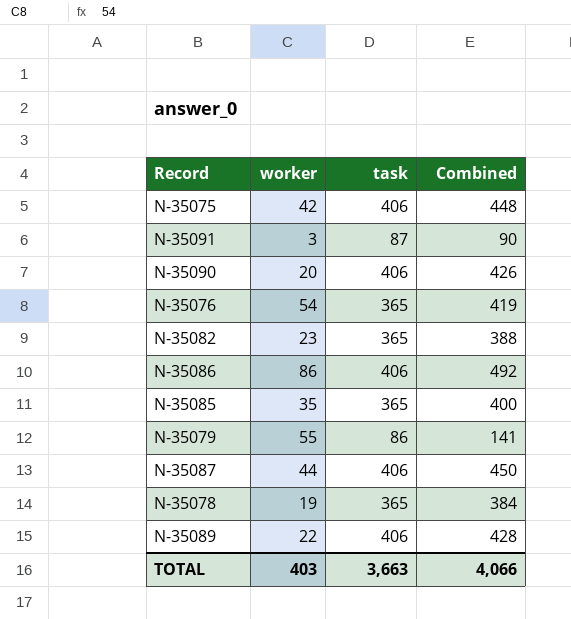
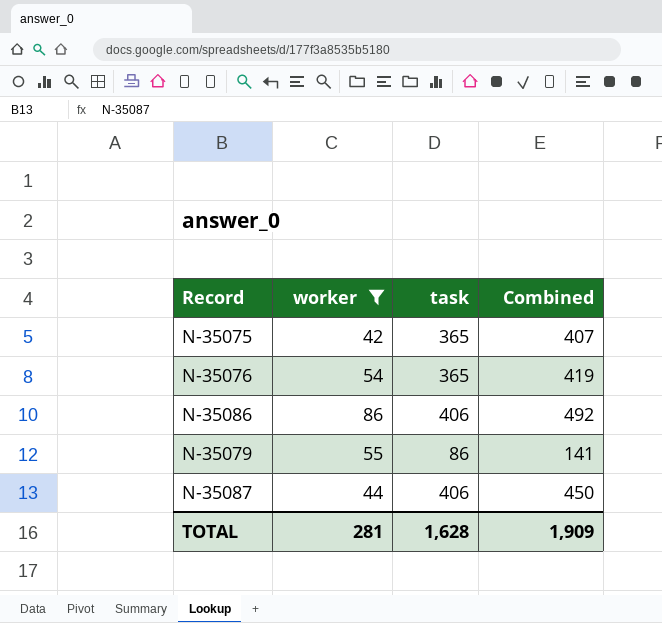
filter: none -> worker >= 42
N-35075 | task: 406 -> 365
N-35075 | Combined: 448 -> 407
TOTAL | worker: 403 -> 281
TOTAL | task: 3,663 -> 1,628
TOTAL | Combined: 4,066 -> 1,909

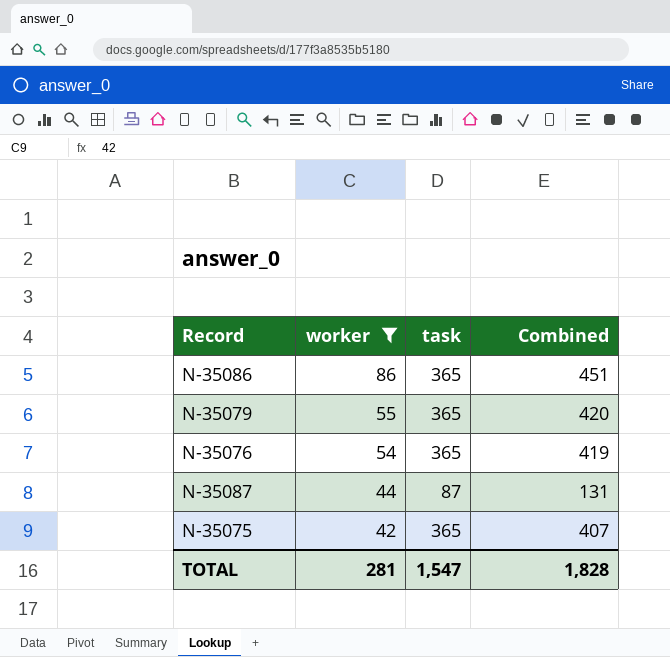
row order: none -> worker descending
N-35086 | task: 406 -> 365
N-35086 | Combined: 492 -> 451
N-35079 | task: 86 -> 365
N-35079 | Combined: 141 -> 420
N-35087 | task: 406 -> 87
N-35087 | Combined: 450 -> 131
TOTAL | task: 1,628 -> 1,547
TOTAL | Combined: 1,909 -> 1,828

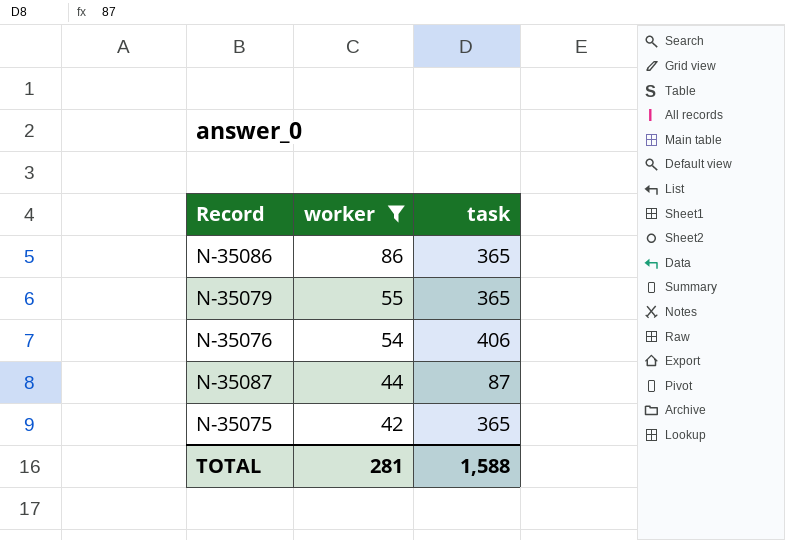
column Combined | formula: [worker] + [task] -> none
N-35076 | task: 365 -> 406
TOTAL | task: 1,547 -> 1,588

